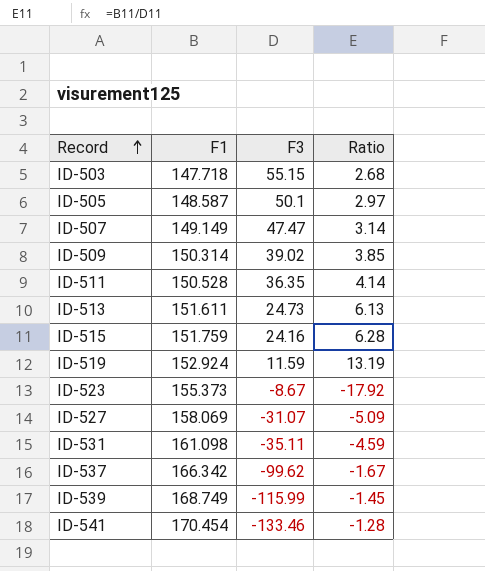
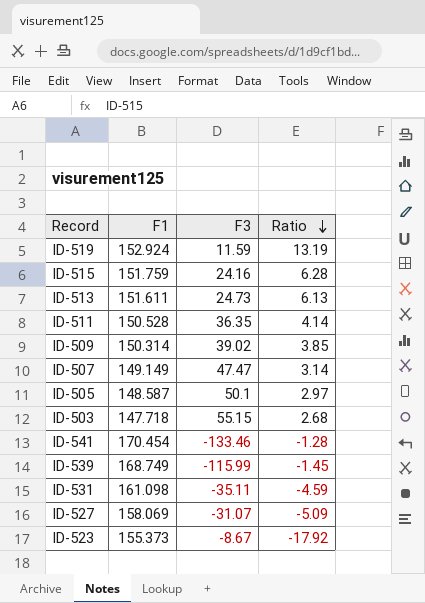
row order: Record ascending -> Ratio descending
row ID-537: 166.342 | -99.62 | -1.67 -> none

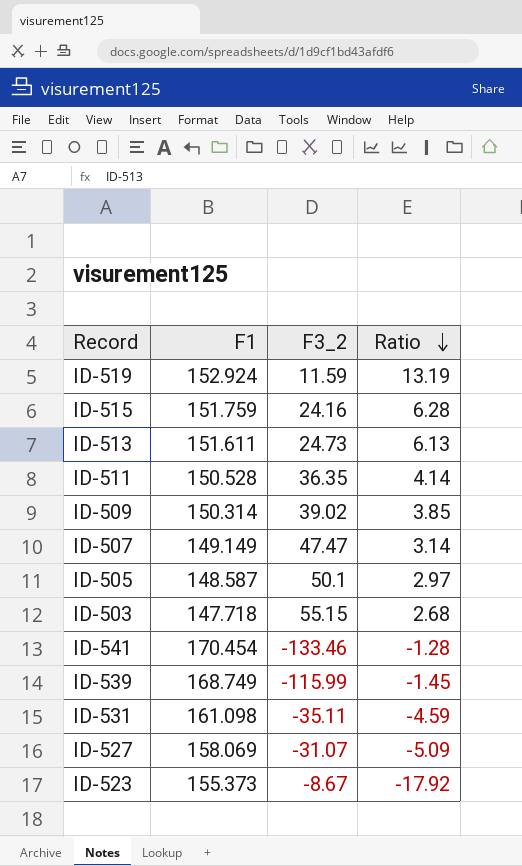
column name: F3 -> F3_2

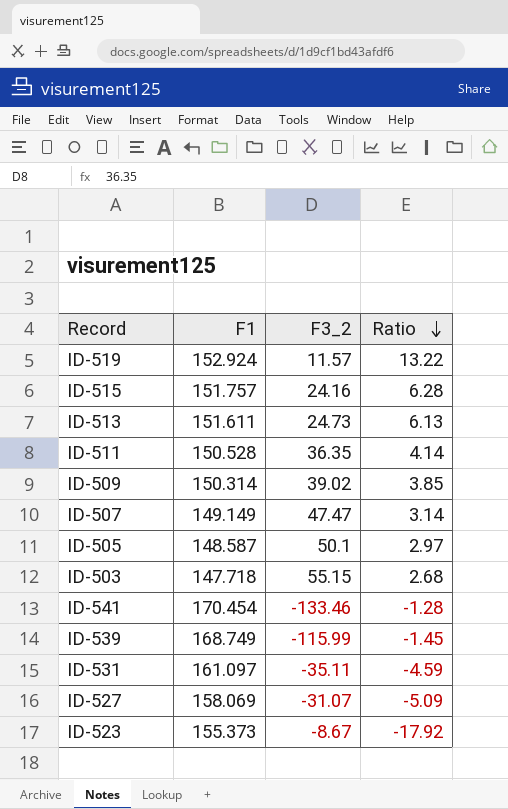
ID-519 | F3_2: 11.59 -> 11.57
ID-519 | Ratio: 13.19 -> 13.22
ID-515 | F1: 151.759 -> 151.757
ID-531 | F1: 161.098 -> 161.097

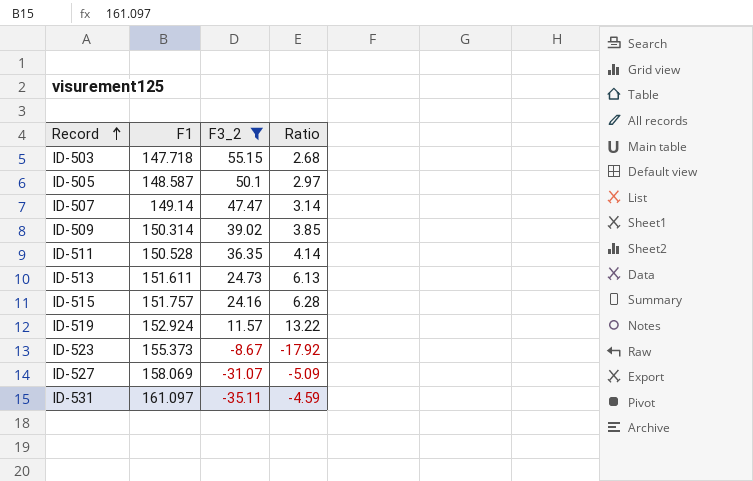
filter: none -> F3_2 >= -35.11
row order: Ratio descending -> Record ascending
ID-507 | F1: 149.149 -> 149.14

